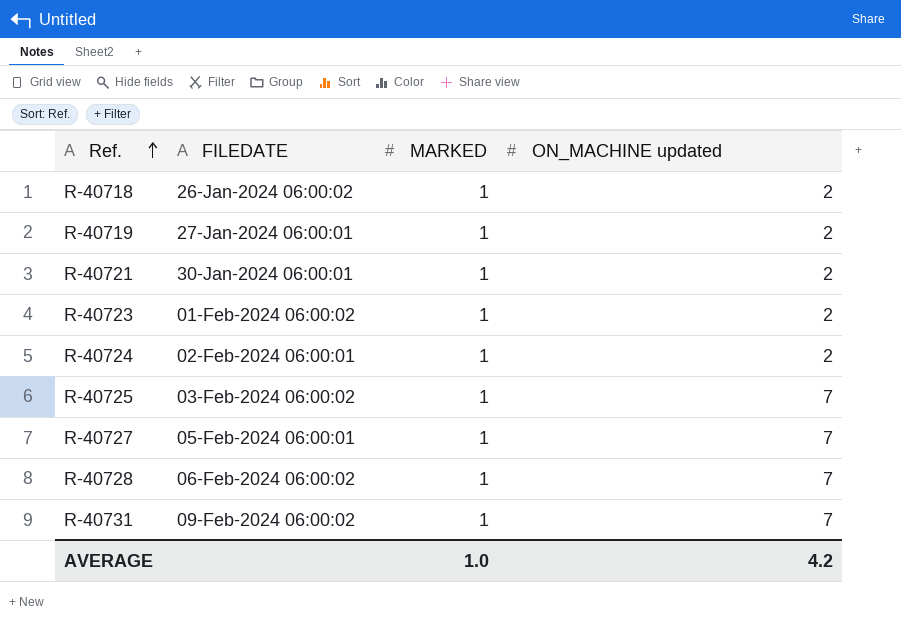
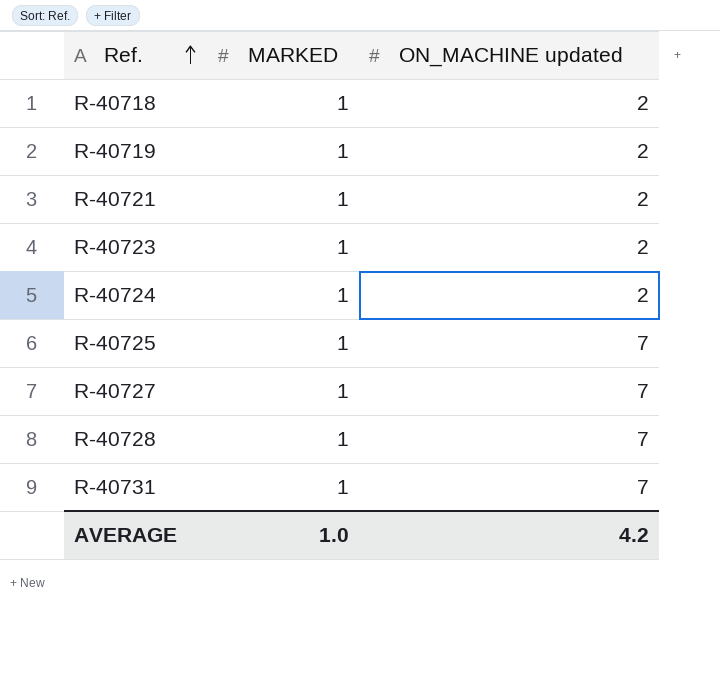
column FILEDATE | position: 2 -> none

